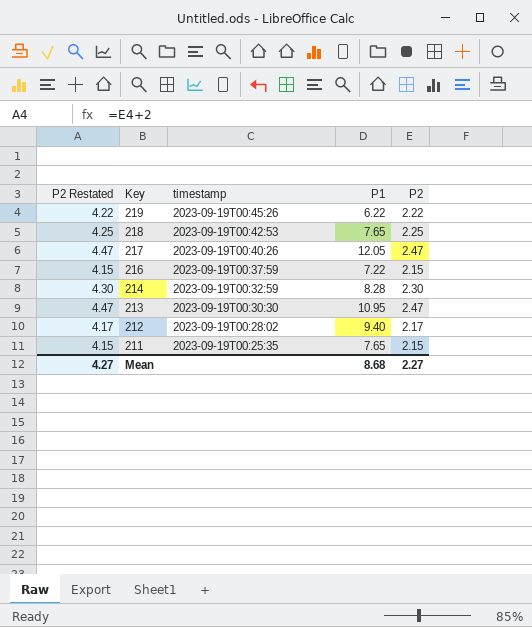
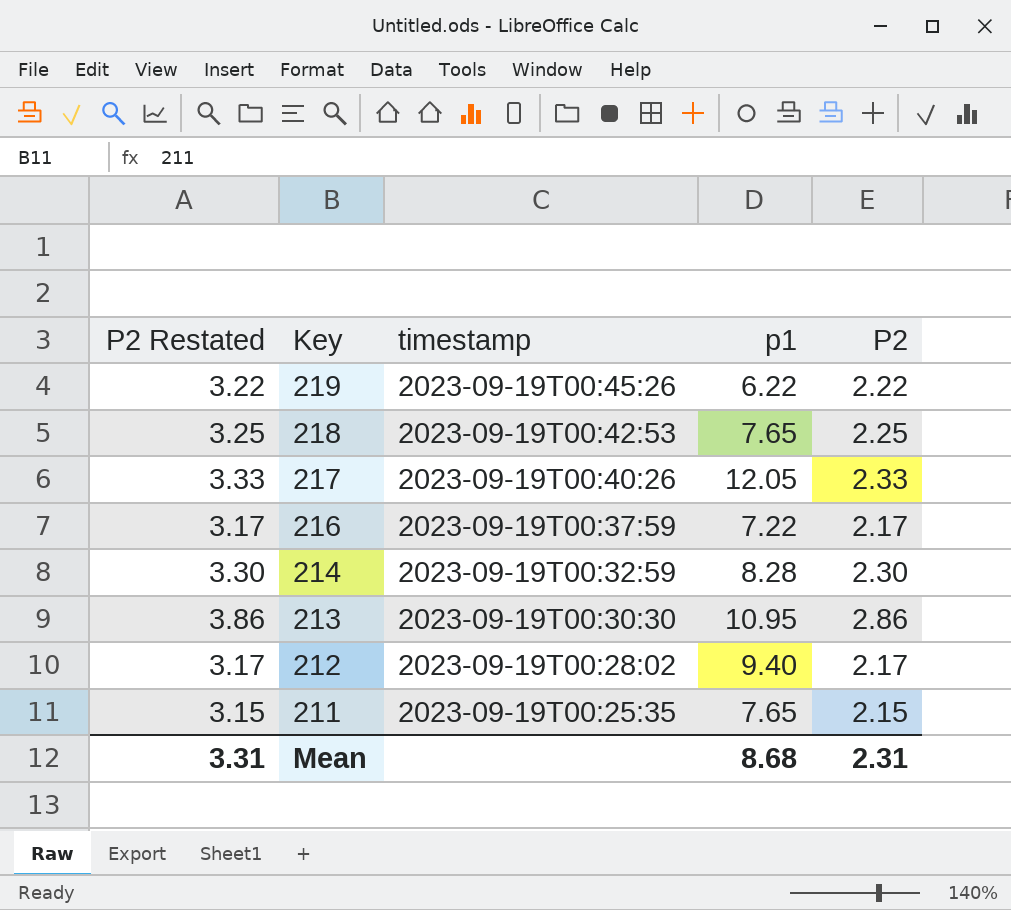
column P2 Restated | formula: [P2] + 2 -> [P2] + 1
column name: P1 -> p1
217 | P2: 2.47 -> 2.33
216 | P2: 2.15 -> 2.17
213 | P2: 2.47 -> 2.86
Mean | P2 Restated: 4.27 -> 3.31
Mean | P2: 2.27 -> 2.31

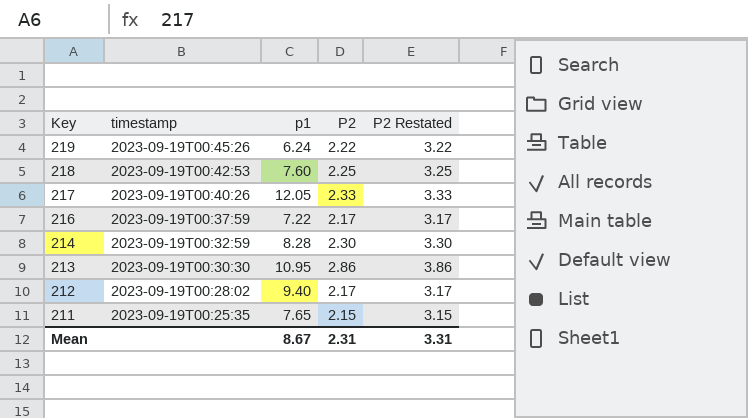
column P2 Restated | position: 1 -> 5
219 | p1: 6.22 -> 6.24
218 | p1: 7.65 -> 7.60
Mean | p1: 8.68 -> 8.67

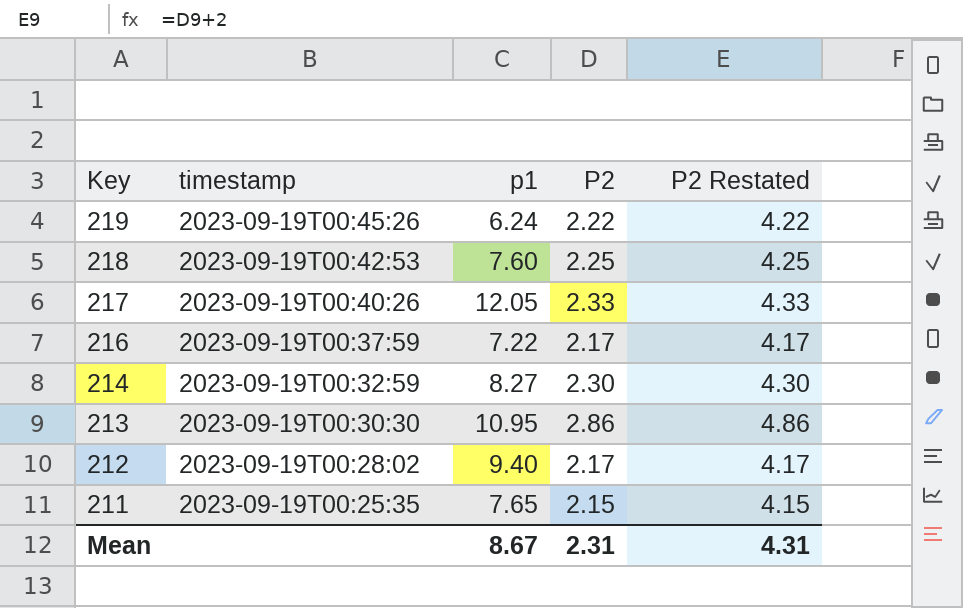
column P2 Restated | formula: [P2] + 1 -> [P2] + 2
214 | p1: 8.28 -> 8.27
Mean | P2 Restated: 3.31 -> 4.31

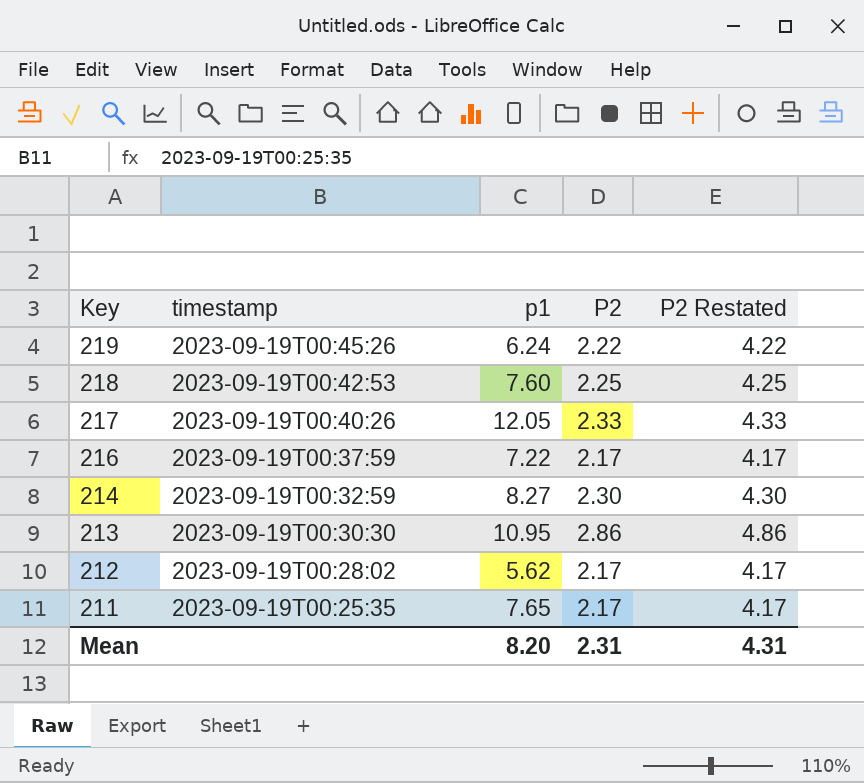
212 | p1: 9.40 -> 5.62
211 | P2: 2.15 -> 2.17
211 | P2 Restated: 4.15 -> 4.17
Mean | p1: 8.67 -> 8.20

